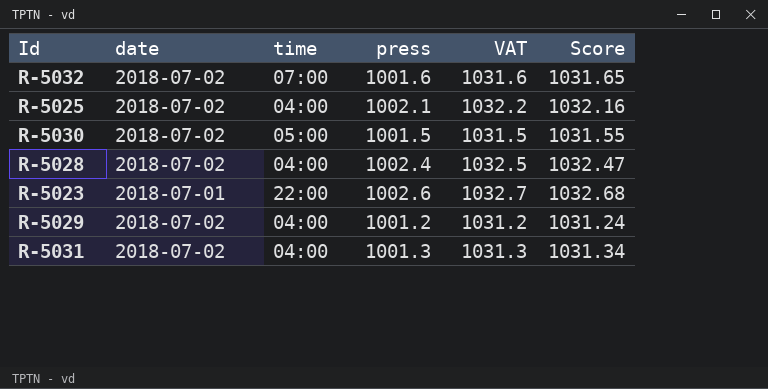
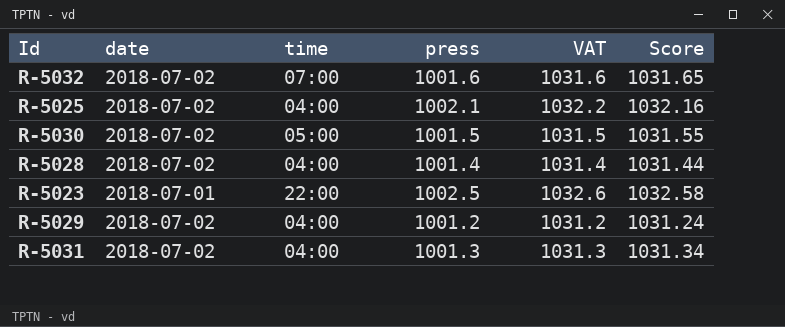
R-5028 | press: 1002.4 -> 1001.4
R-5028 | VAT: 1032.5 -> 1031.4
R-5028 | Score: 1032.47 -> 1031.44
R-5023 | press: 1002.6 -> 1002.5
R-5023 | VAT: 1032.7 -> 1032.6
R-5023 | Score: 1032.68 -> 1032.58

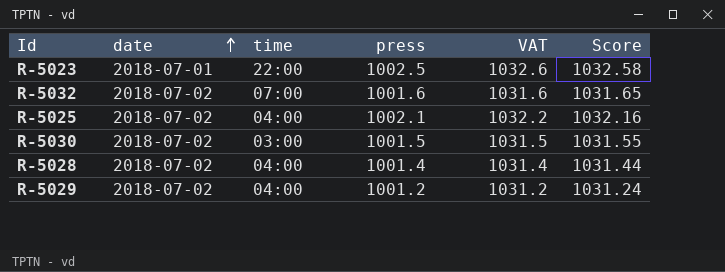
row order: none -> date ascending
row R-5031: 2018-07-02 | 04:00 | 1001.3 | 1031.3 | 1031.34 -> none
R-5030 | time: 05:00 -> 03:00

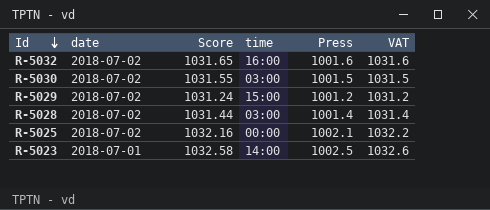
row order: date ascending -> Id descending
column Score | position: 6 -> 3
column name: press -> Press
R-5032 | time: 07:00 -> 16:00
R-5029 | time: 04:00 -> 15:00
R-5028 | time: 04:00 -> 03:00
R-5025 | time: 04:00 -> 00:00
R-5023 | time: 22:00 -> 14:00

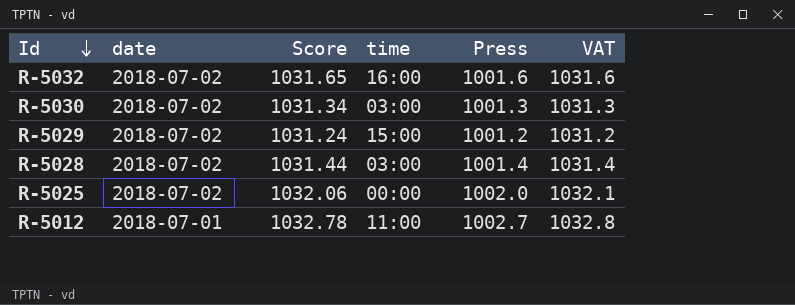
row R-5023: 2018-07-01 | 1032.58 | 14:00 | 1002.5 | 1032.6 -> none
R-5030 | Score: 1031.55 -> 1031.34
R-5030 | Press: 1001.5 -> 1001.3
R-5030 | VAT: 1031.5 -> 1031.3
R-5025 | Score: 1032.16 -> 1032.06
R-5025 | Press: 1002.1 -> 1002.0
R-5025 | VAT: 1032.2 -> 1032.1
row R-5012: none -> 2018-07-01 | 1032.78 | 11:00 | 1002.7 | 1032.8

